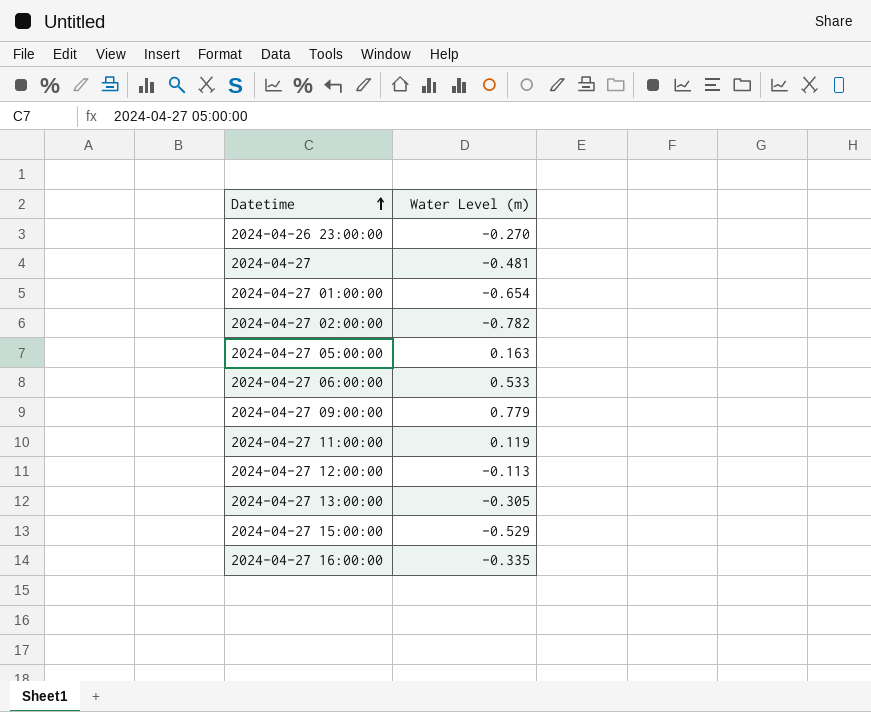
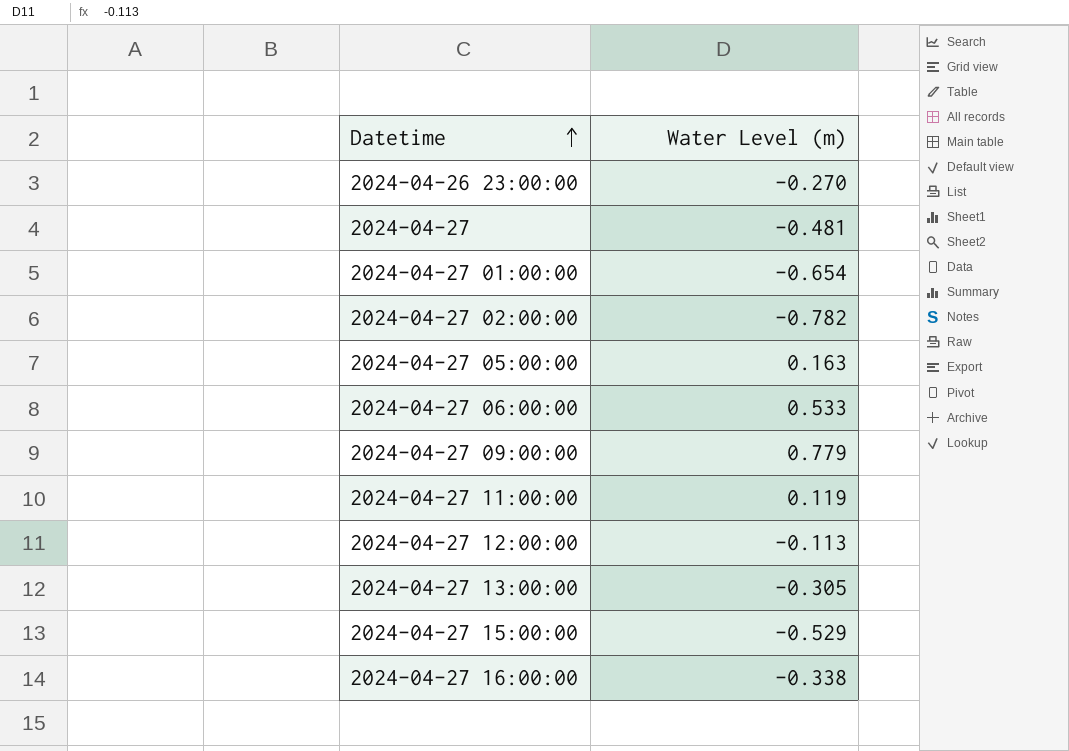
2024-04-27 16:00:00 | Water Level (m): -0.335 -> -0.338

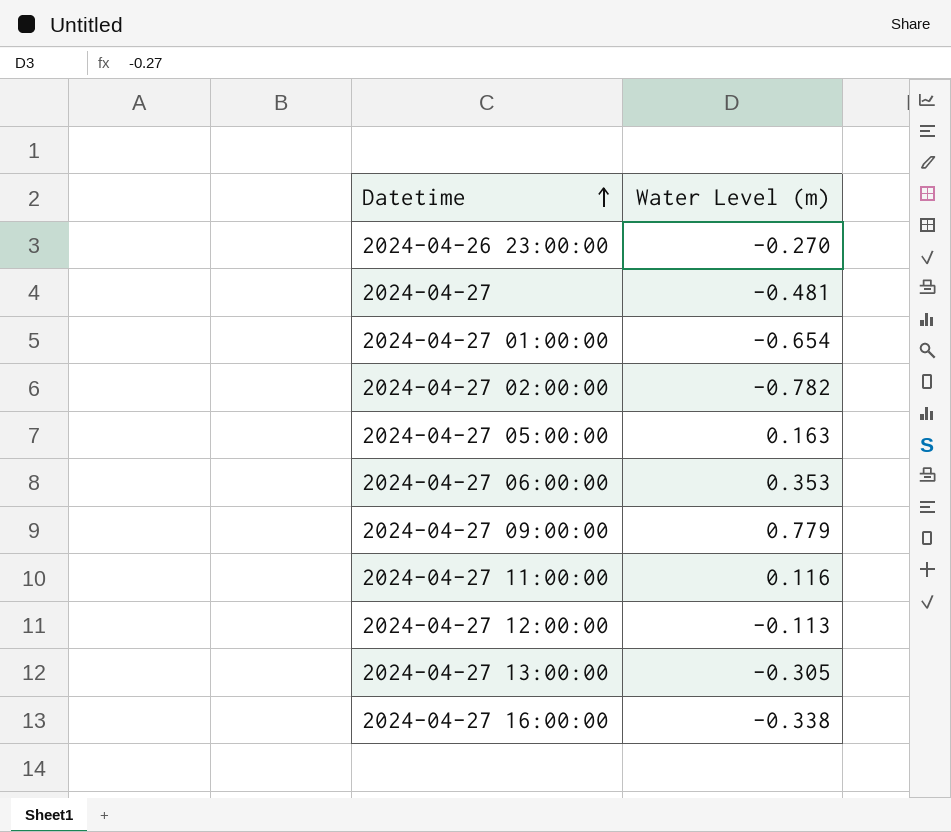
row 2024-04-27 15:00:00: -0.529 -> none
2024-04-27 06:00:00 | Water Level (m): 0.533 -> 0.353
2024-04-27 11:00:00 | Water Level (m): 0.119 -> 0.116

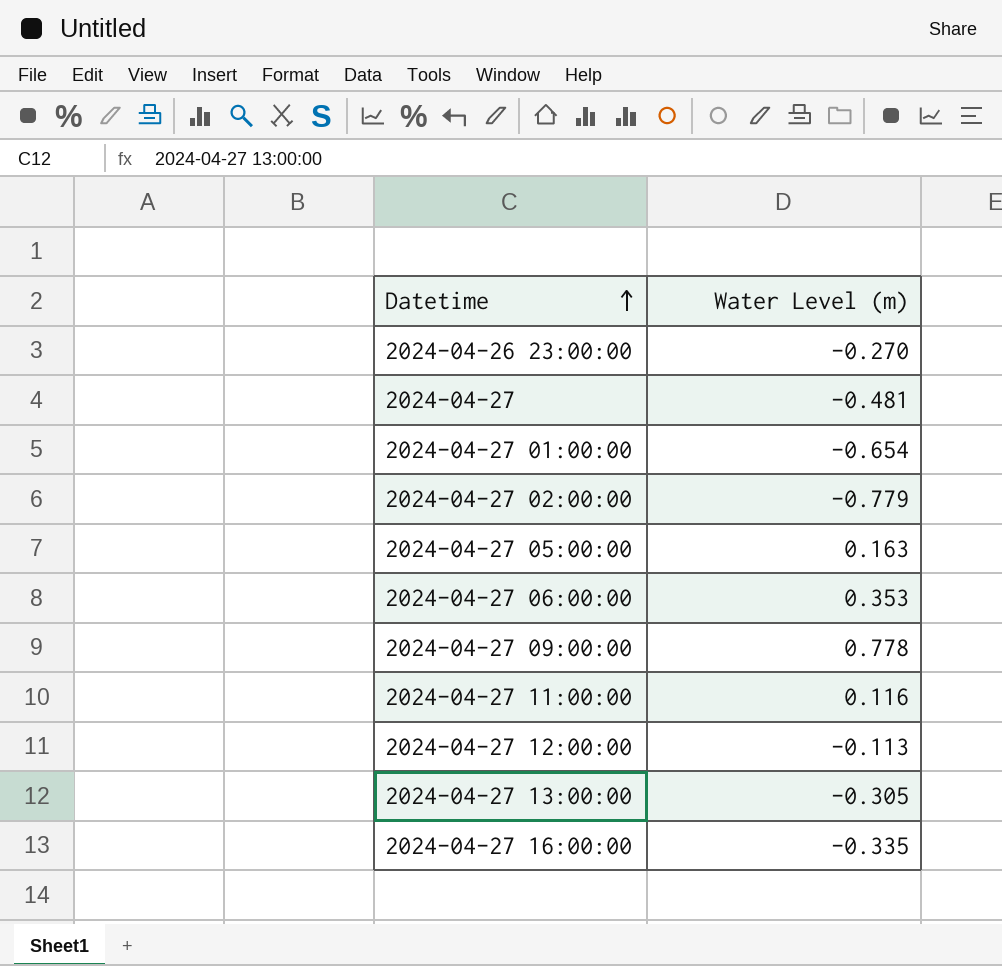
2024-04-27 02:00:00 | Water Level (m): -0.782 -> -0.779
2024-04-27 09:00:00 | Water Level (m): 0.779 -> 0.778
2024-04-27 16:00:00 | Water Level (m): -0.338 -> -0.335

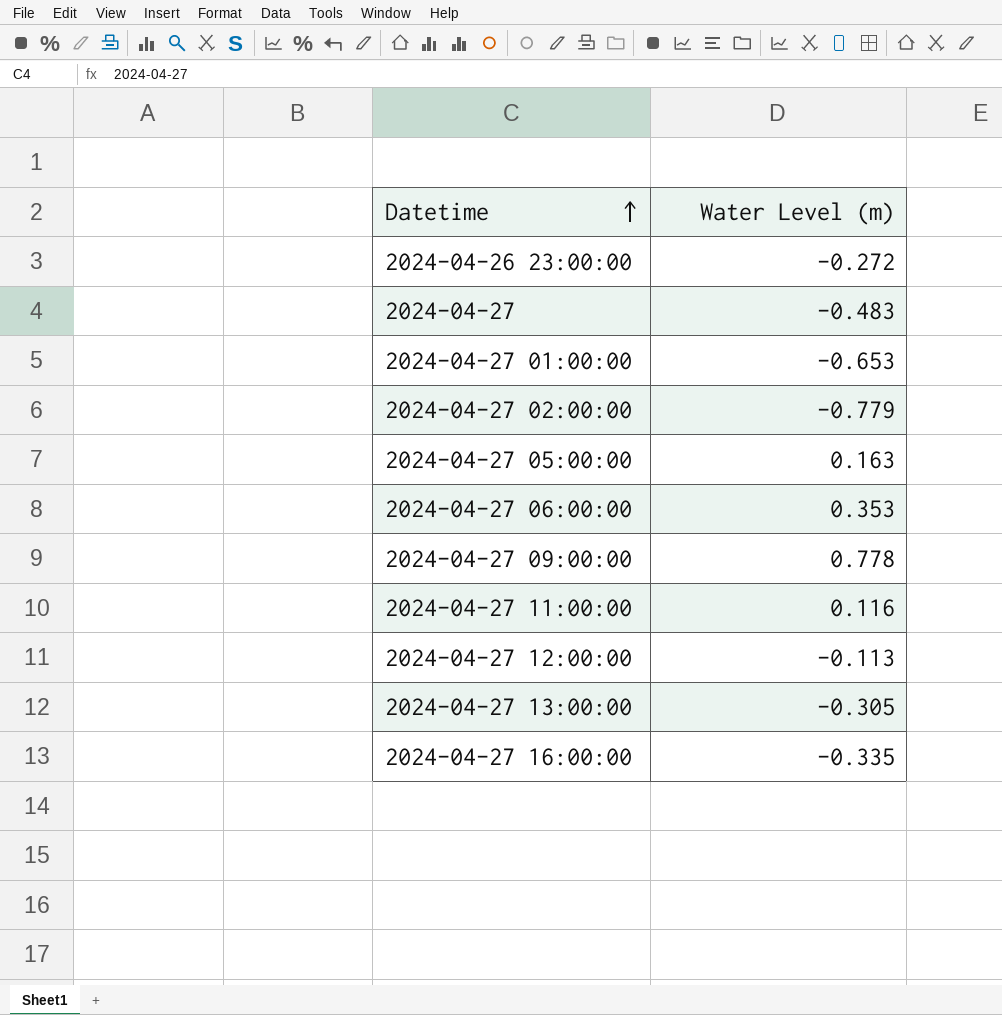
2024-04-26 23:00:00 | Water Level (m): -0.270 -> -0.272
2024-04-27 | Water Level (m): -0.481 -> -0.483
2024-04-27 01:00:00 | Water Level (m): -0.654 -> -0.653

